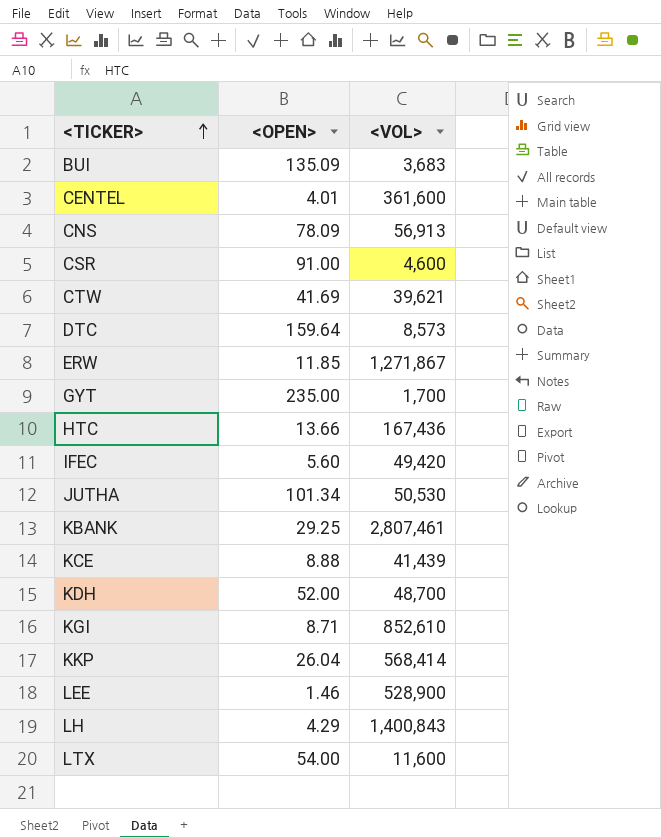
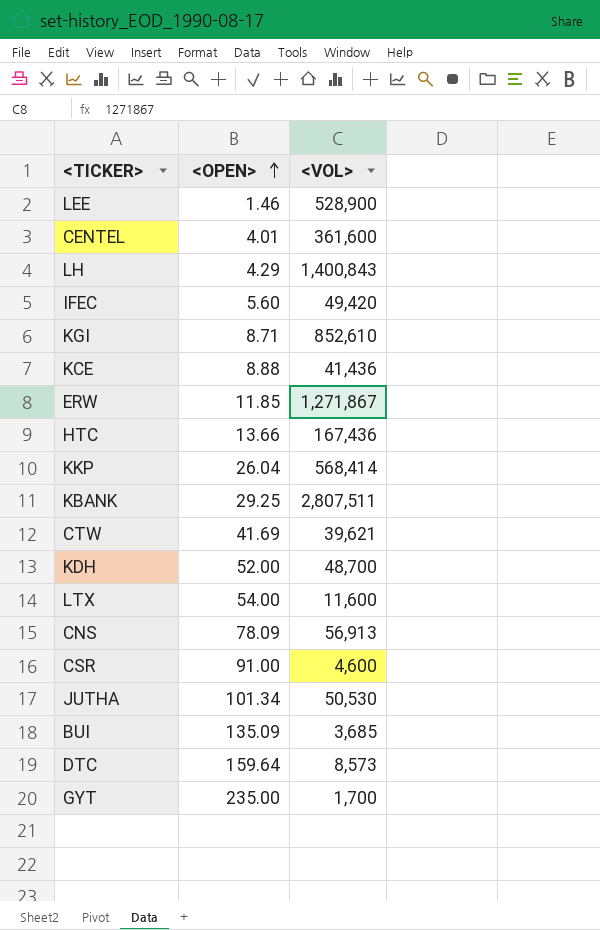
row order: <TICKER> ascending -> <OPEN> ascending
KCE | <VOL>: 41,439 -> 41,436
KBANK | <VOL>: 2,807,461 -> 2,807,511
BUI | <VOL>: 3,683 -> 3,685

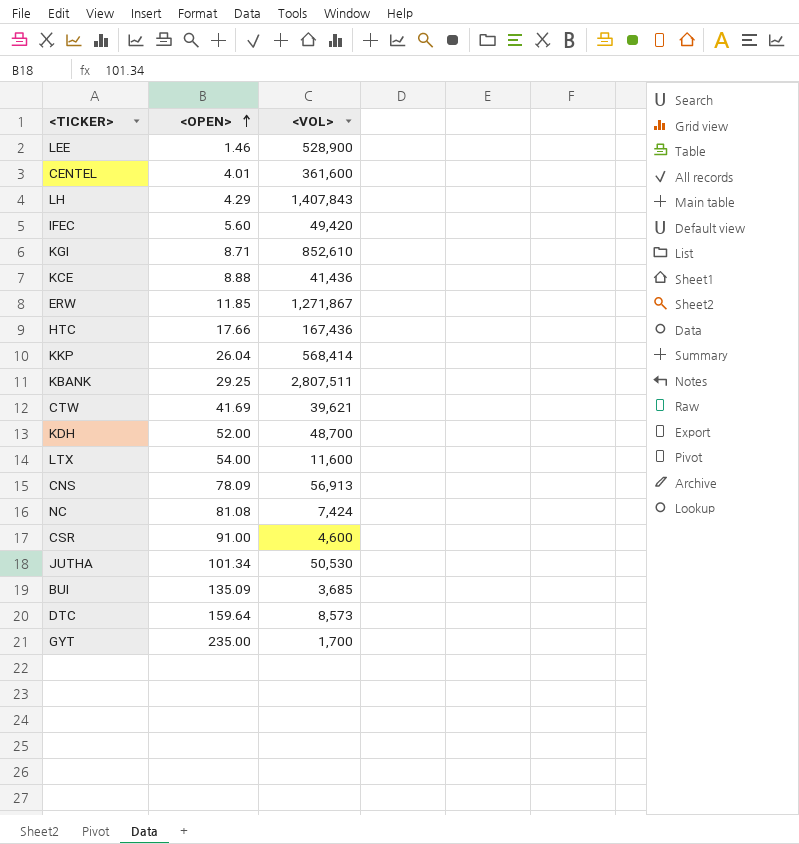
LH | <VOL>: 1,400,843 -> 1,407,843
HTC | <OPEN>: 13.66 -> 17.66
row NC: none -> 81.08 | 7,424

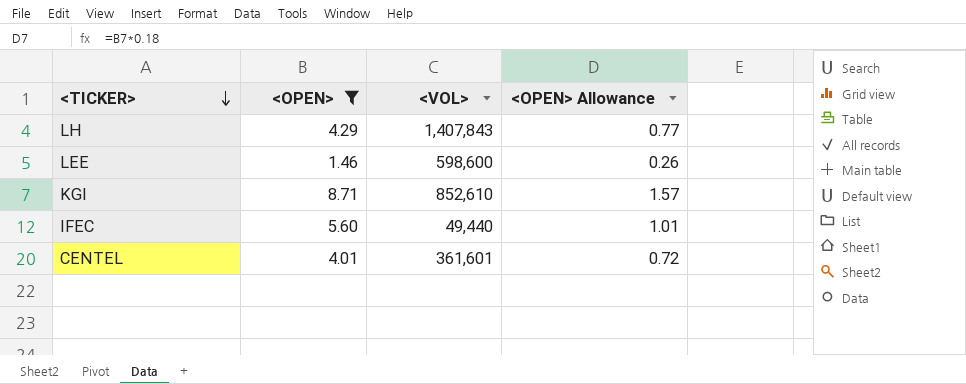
filter: none -> <OPEN> <= 8.71
row order: <OPEN> ascending -> <TICKER> descending
column <OPEN> Allowance | formula: none -> [<OPEN>] * 0.18
LEE | <VOL>: 528,900 -> 598,600
IFEC | <VOL>: 49,420 -> 49,440
CENTEL | <VOL>: 361,600 -> 361,601

